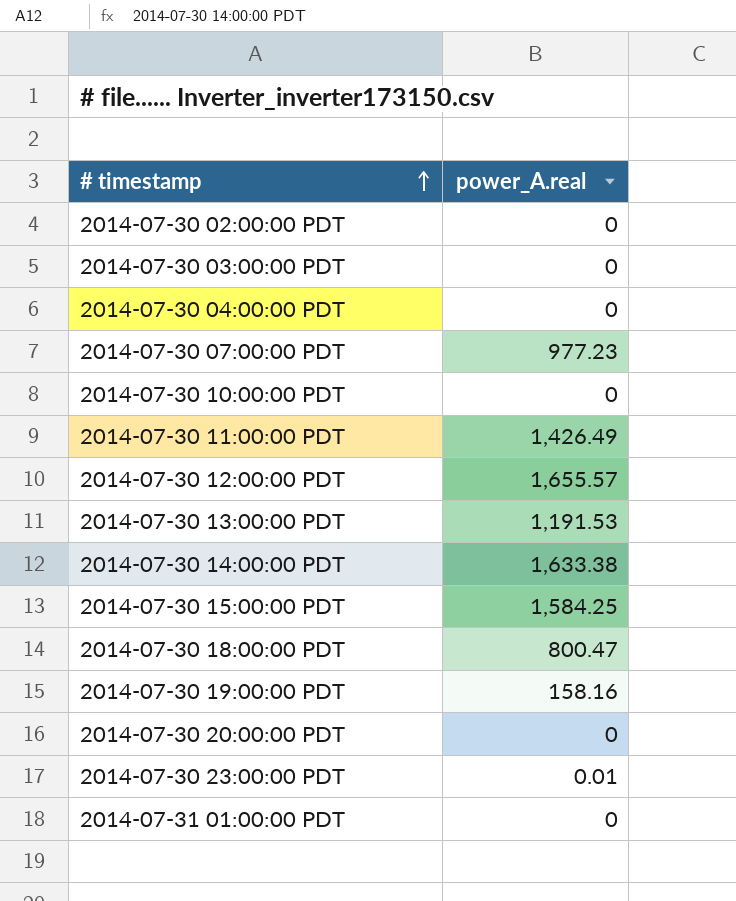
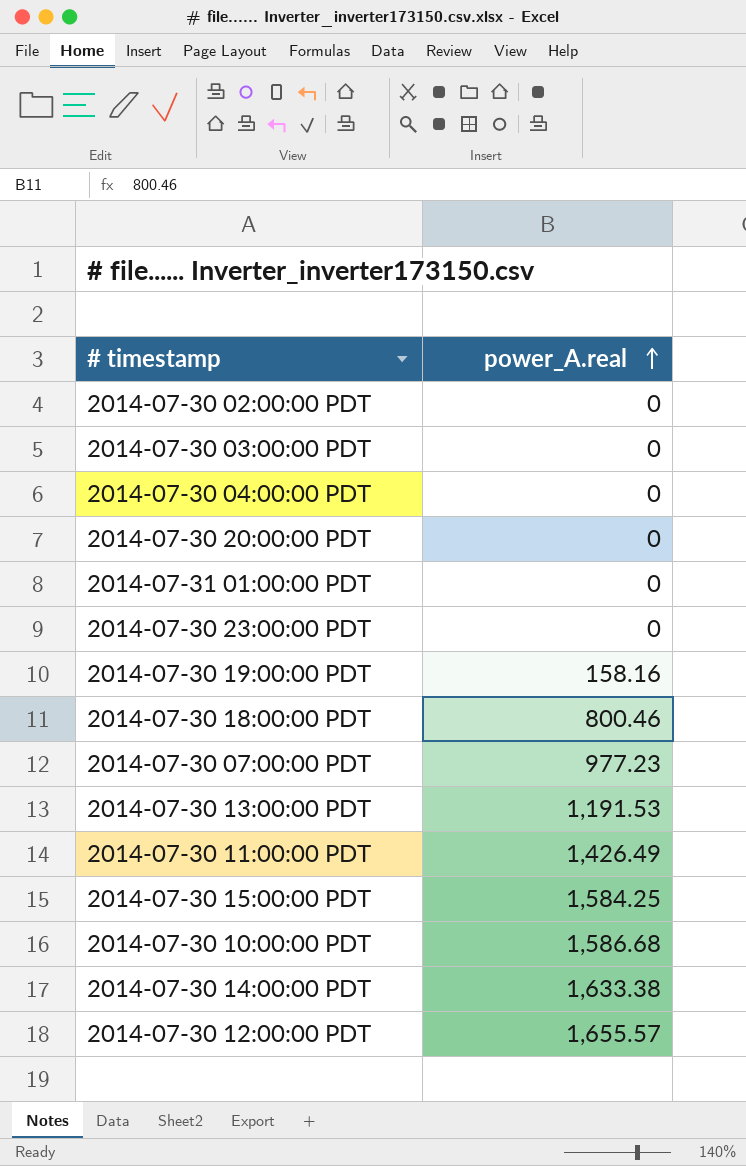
row order: # timestamp ascending -> power_A.real ascending
2014-07-30 23:00:00 PDT | power_A.real: 0.01 -> 0
2014-07-30 18:00:00 PDT | power_A.real: 800.47 -> 800.46
2014-07-30 10:00:00 PDT | power_A.real: 0 -> 1,586.68

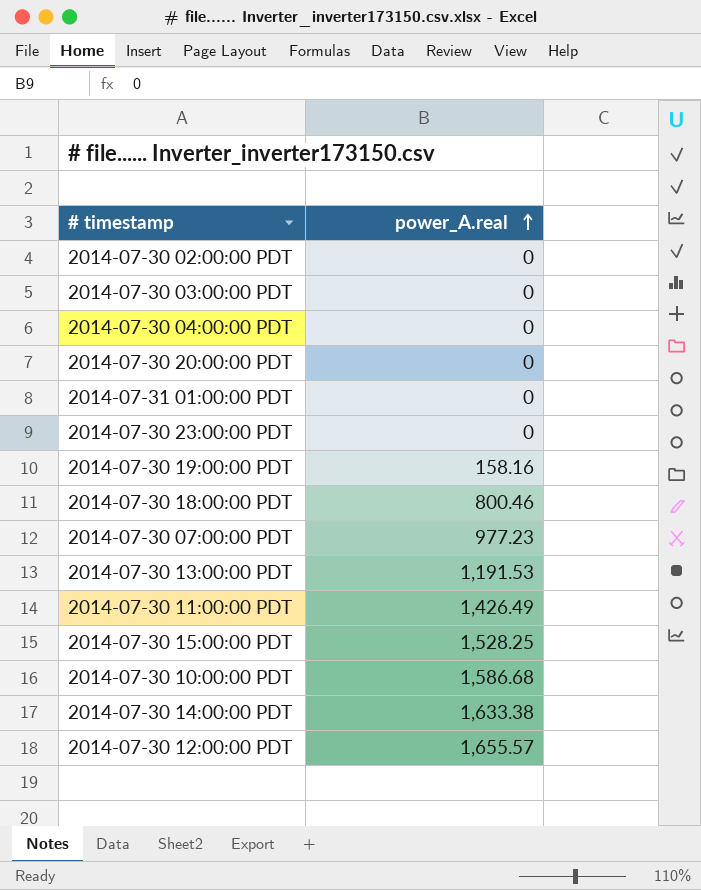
2014-07-30 15:00:00 PDT | power_A.real: 1,584.25 -> 1,528.25

